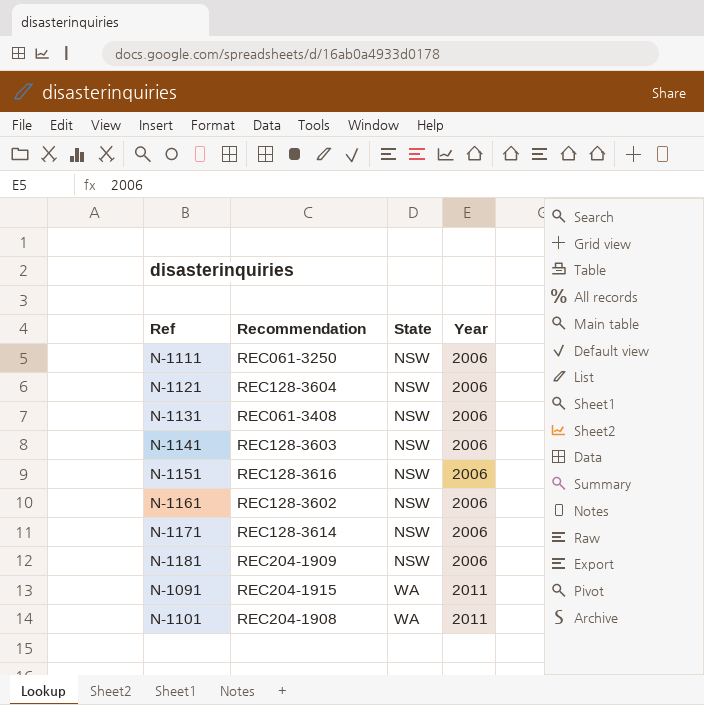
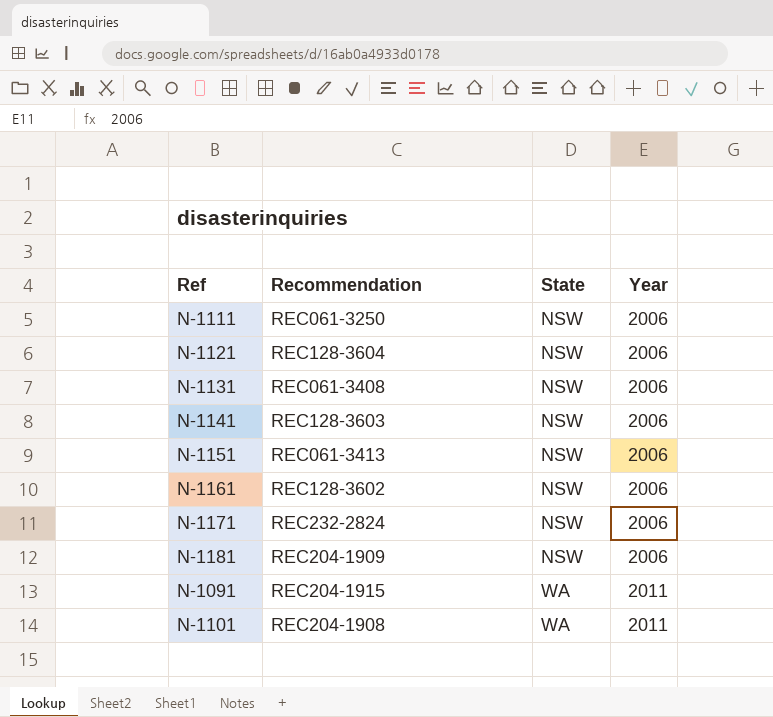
N-1151 | Recommendation: REC128-3616 -> REC061-3413
N-1171 | Recommendation: REC128-3614 -> REC232-2824

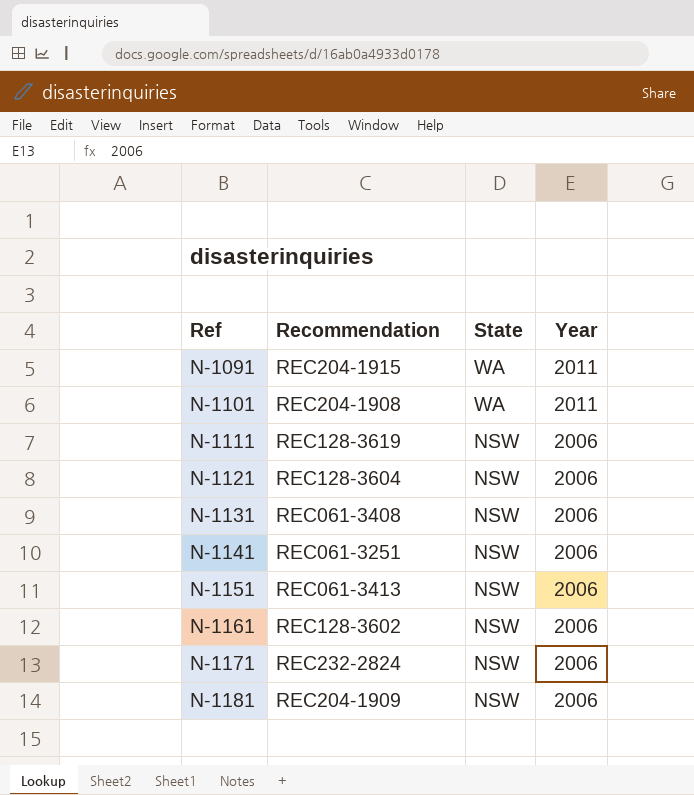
row order: State ascending -> Ref ascending
N-1111 | Recommendation: REC061-3250 -> REC128-3619
N-1141 | Recommendation: REC128-3603 -> REC061-3251

